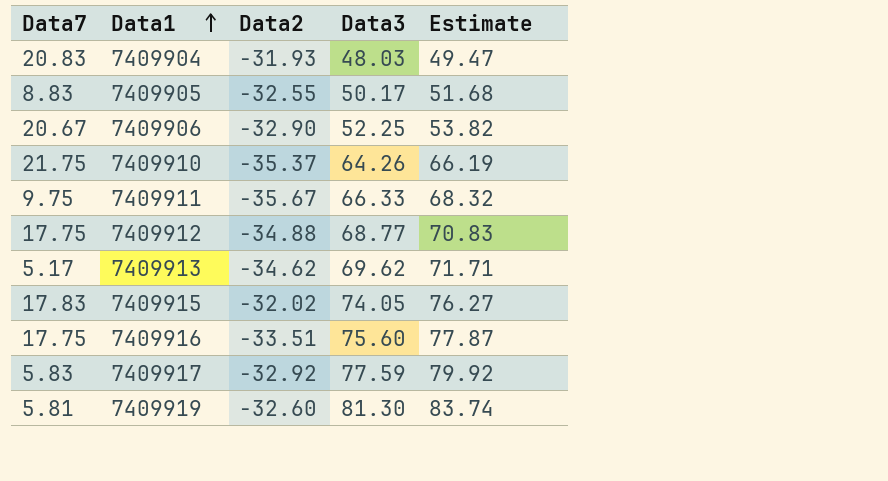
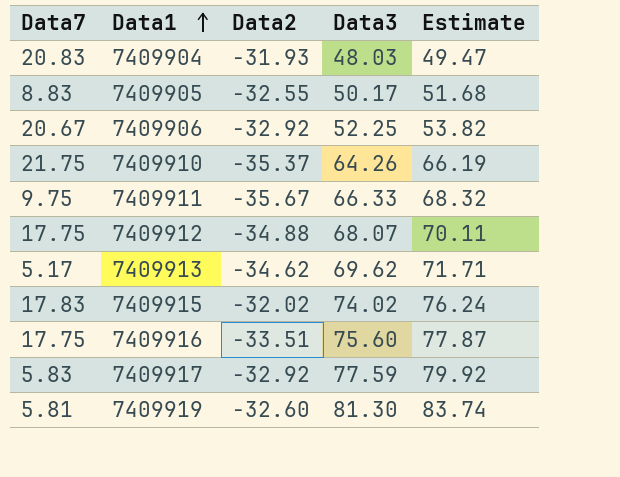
7409906 | Data2: -32.90 -> -32.92
7409912 | Data3: 68.77 -> 68.07
7409912 | Estimate: 70.83 -> 70.11
7409915 | Data3: 74.05 -> 74.02
7409915 | Estimate: 76.27 -> 76.24

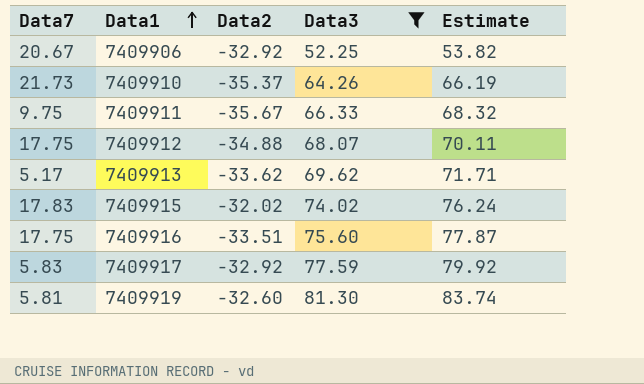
filter: none -> Data3 >= 52.25
7409910 | Data7: 21.75 -> 21.73
7409913 | Data2: -34.62 -> -33.62

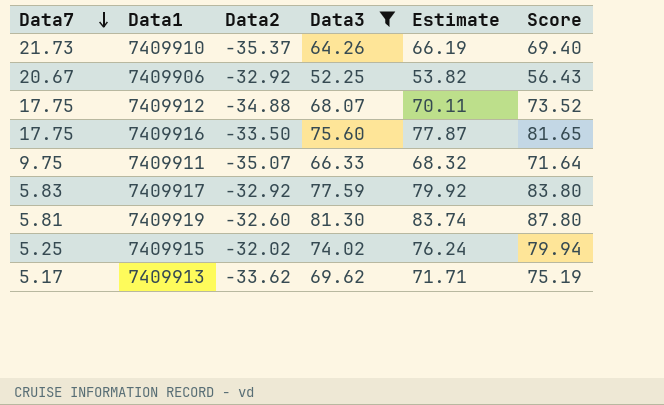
row order: Data1 ascending -> Data7 descending
column Score | formula: none -> [Data3] * 1.08
7409916 | Data2: -33.51 -> -33.50
7409911 | Data2: -35.67 -> -35.07
7409915 | Data7: 17.83 -> 5.25

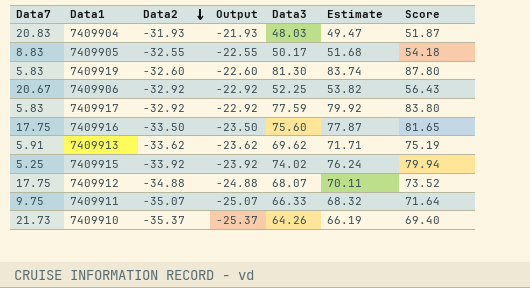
filter: Data3 >= 52.25 -> none
row order: Data7 descending -> Data2 descending
column Output | formula: none -> [Data2] + 10
7409919 | Data7: 5.81 -> 5.83
7409913 | Data7: 5.17 -> 5.91
7409915 | Data2: -32.02 -> -33.92

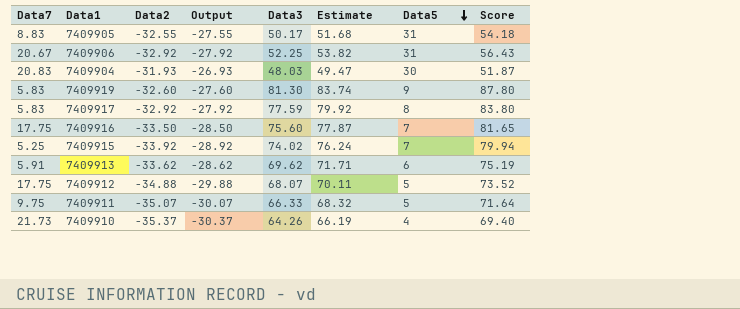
row order: Data2 descending -> Data5 descending
column Output | formula: [Data2] + 10 -> [Data2] + 5
column Data5 | position: none -> 7

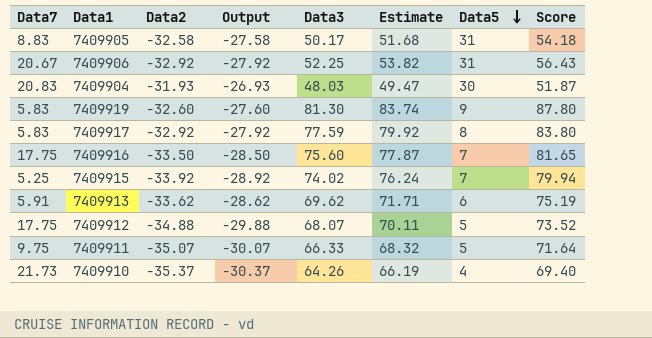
7409905 | Data2: -32.55 -> -32.58
7409905 | Output: -27.55 -> -27.58

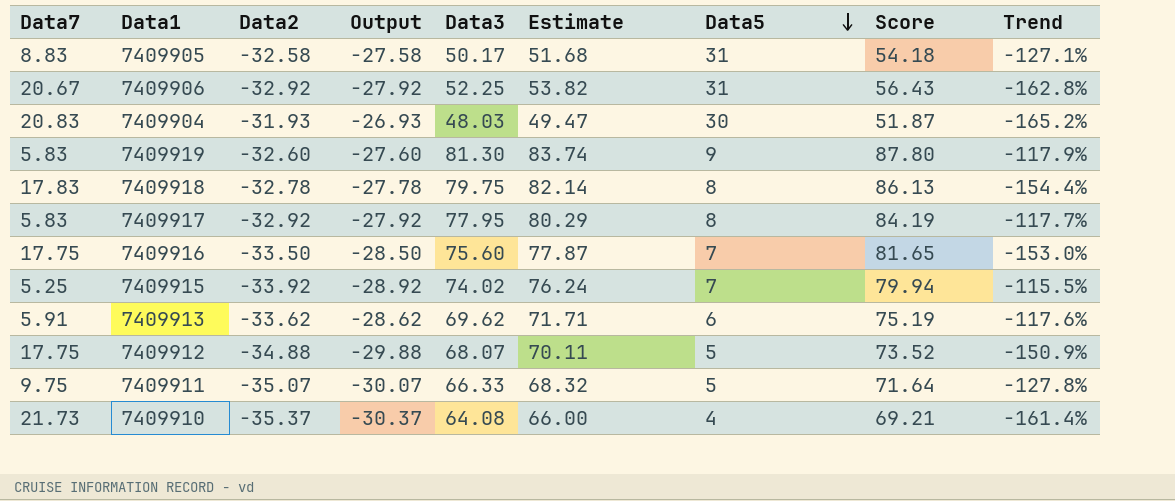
column Trend | formula: none -> ([Data7] - [Data2]) / [Data2]
row 7409918: none -> 17.83 | -32.78 | -27.78 | 79.75 | 82.14 | 8 | 86.13 | -154.4%
7409917 | Data3: 77.59 -> 77.95
7409917 | Estimate: 79.92 -> 80.29
7409917 | Score: 83.80 -> 84.19
7409910 | Data3: 64.26 -> 64.08
7409910 | Estimate: 66.19 -> 66.00
7409910 | Score: 69.40 -> 69.21

